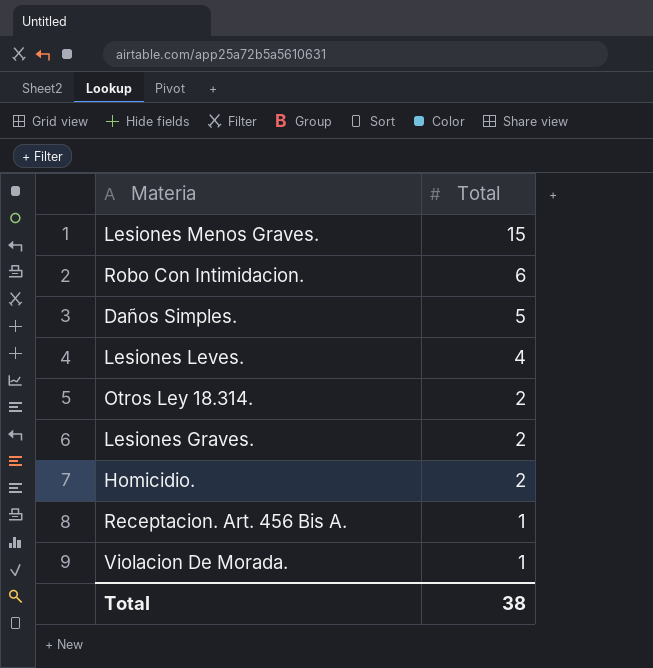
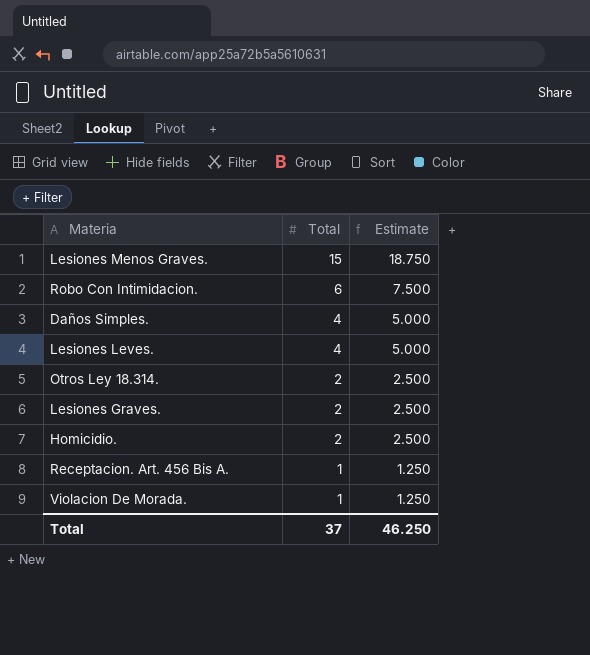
column Estimate | formula: none -> [Total] * 1.25
Daños Simples. | Total: 5 -> 4
Total | Total: 38 -> 37

